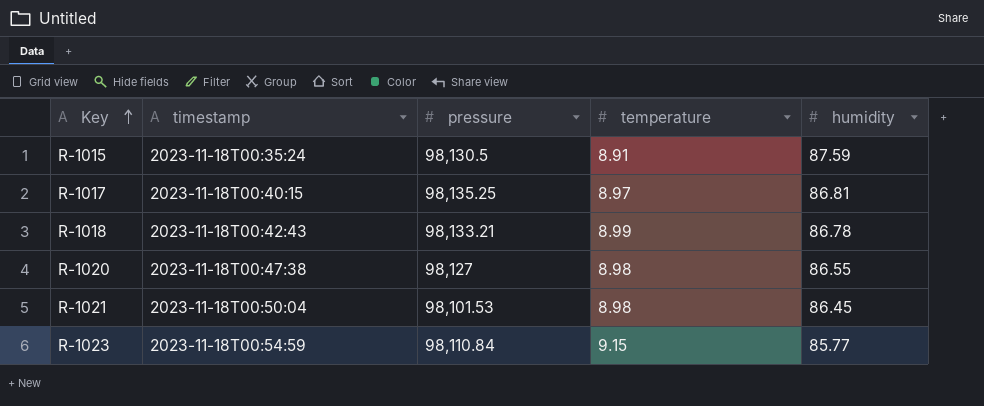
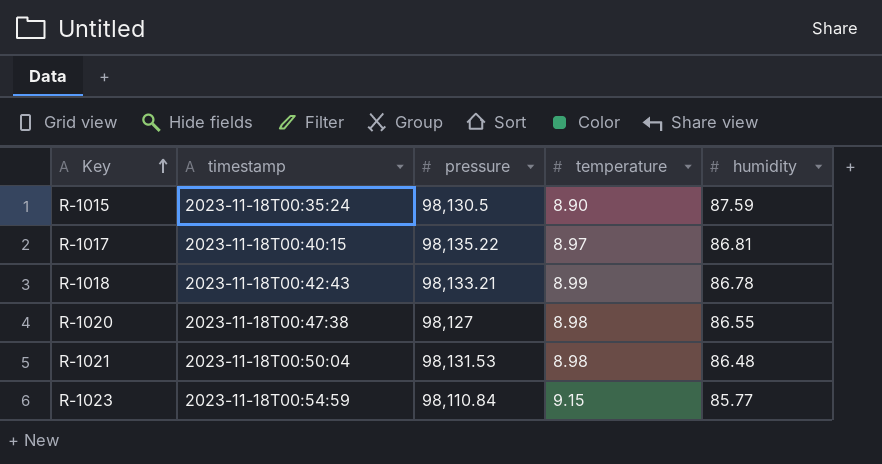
R-1015 | temperature: 8.91 -> 8.90
R-1017 | pressure: 98,135.25 -> 98,135.22
R-1021 | pressure: 98,101.53 -> 98,131.53
R-1021 | humidity: 86.45 -> 86.48

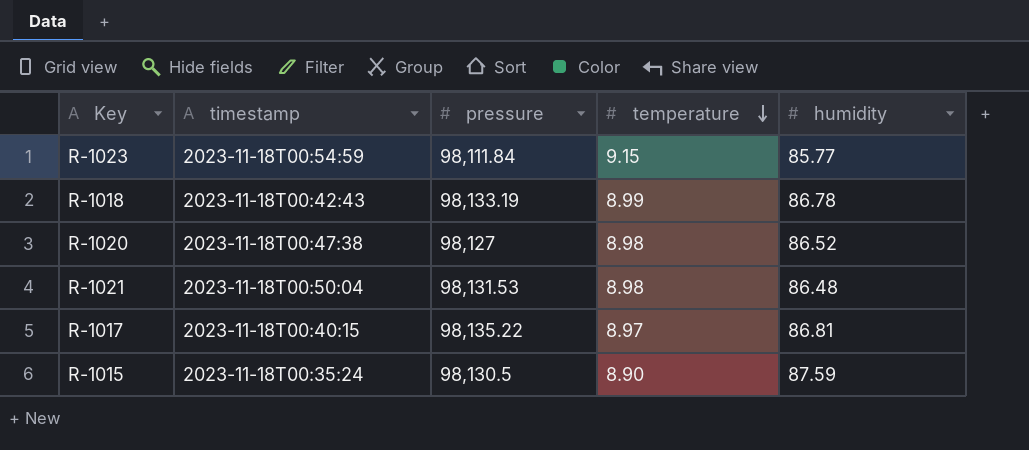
row order: Key ascending -> temperature descending
R-1023 | pressure: 98,110.84 -> 98,111.84
R-1018 | pressure: 98,133.21 -> 98,133.19
R-1020 | humidity: 86.55 -> 86.52

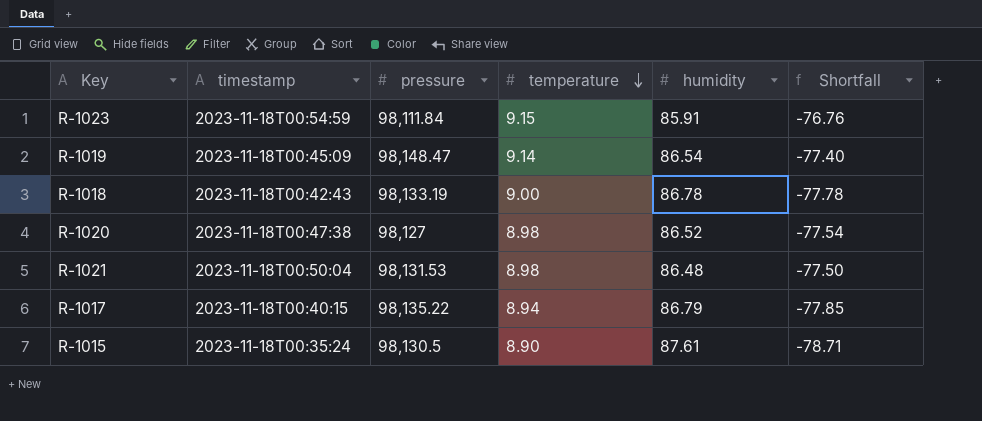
column Shortfall | formula: none -> [temperature] - [humidity]
R-1023 | humidity: 85.77 -> 85.91
row R-1019: none -> 2023-11-18T00:45:09 | 98,148.47 | 9.14 | 86.54 | -77.40
R-1018 | temperature: 8.99 -> 9.00
R-1017 | temperature: 8.97 -> 8.94
R-1017 | humidity: 86.81 -> 86.79
R-1015 | humidity: 87.59 -> 87.61

